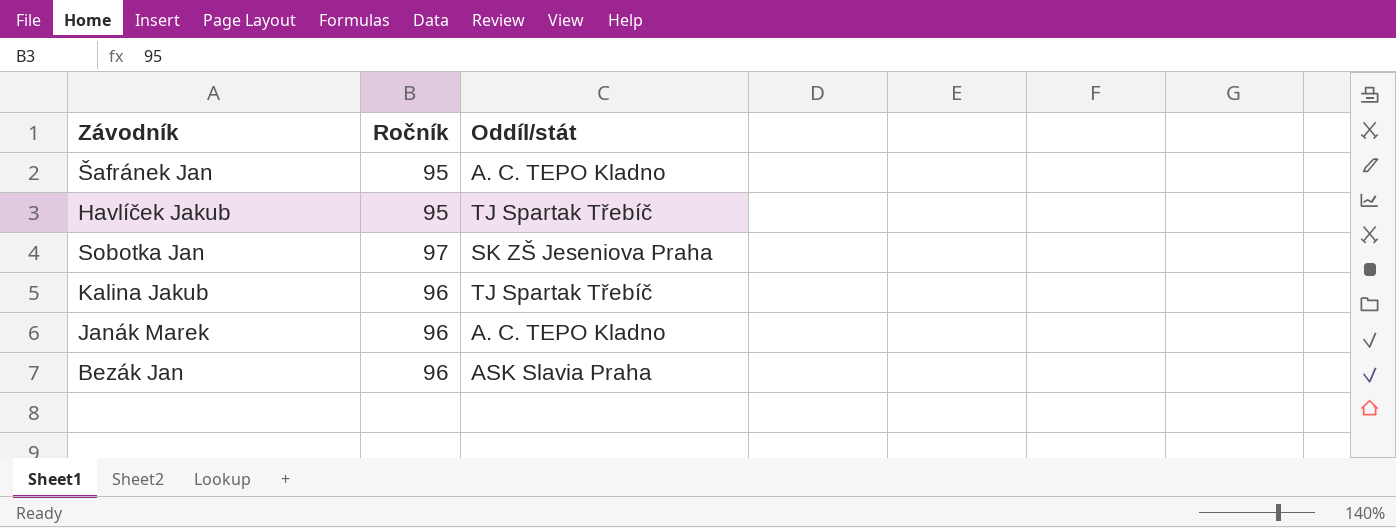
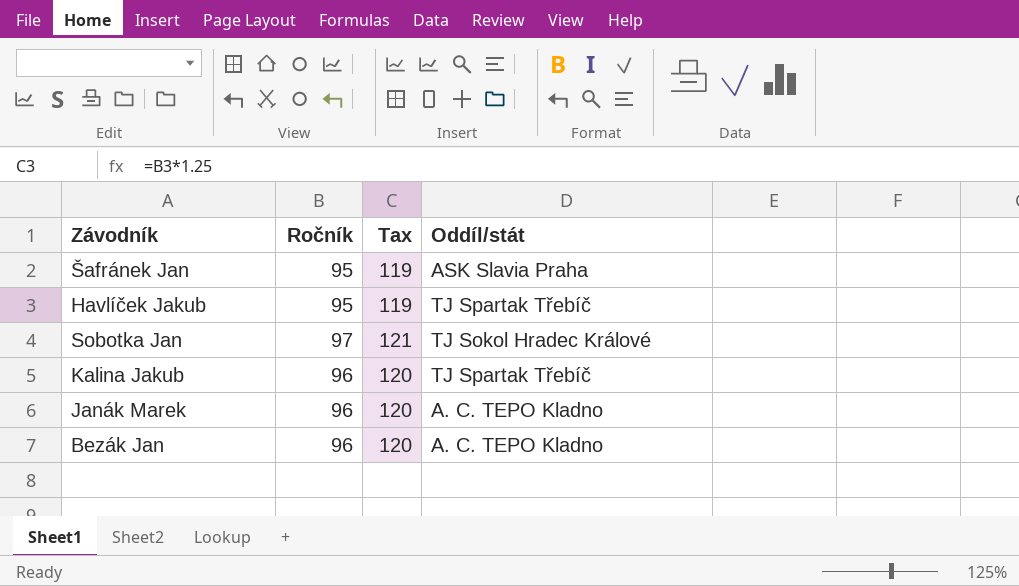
column Tax | formula: none -> [Ročník] * 1.25
Šafránek Jan | Oddíl/stát: A. C. TEPO Kladno -> ASK Slavia Praha
Sobotka Jan | Oddíl/stát: SK ZŠ Jeseniova Praha -> TJ Sokol Hradec Králové
Bezák Jan | Oddíl/stát: ASK Slavia Praha -> A. C. TEPO Kladno

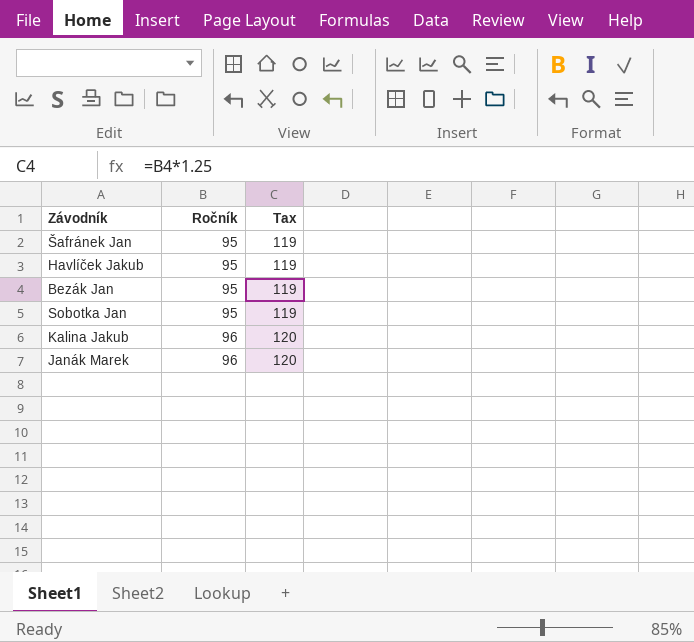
row order: none -> Ročník ascending
column Oddíl/stát | position: 4 -> none
Bezák Jan | Ročník: 96 -> 95
Bezák Jan | Tax: 120 -> 119
Sobotka Jan | Ročník: 97 -> 95
Sobotka Jan | Tax: 121 -> 119

